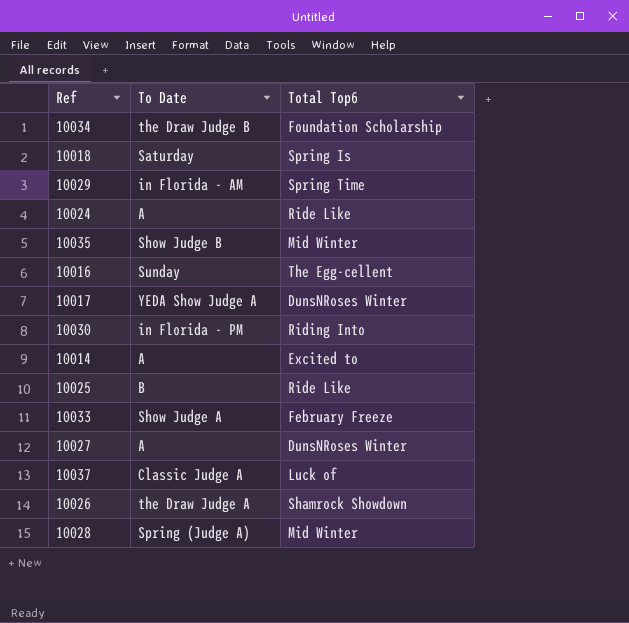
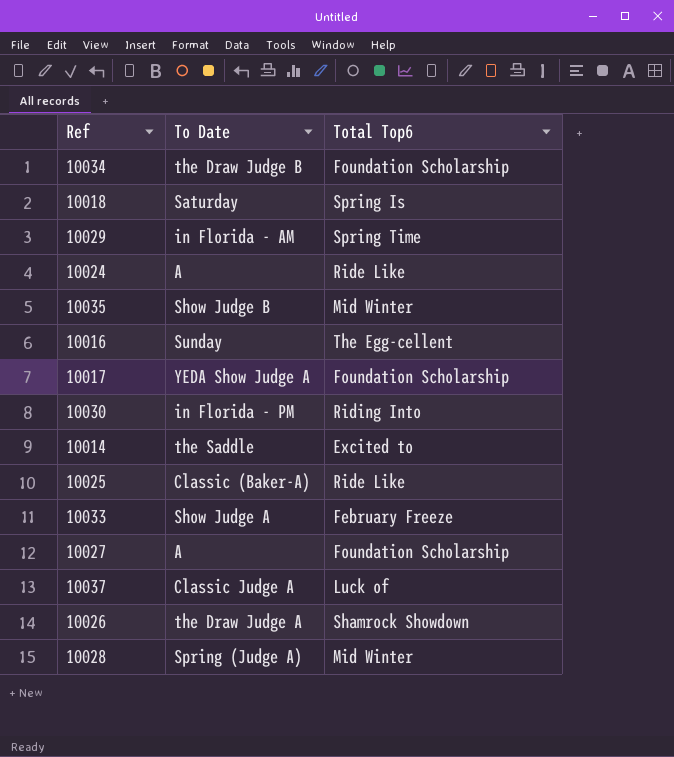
10017 | Total Top6: DunsNRoses Winter -> Foundation Scholarship
10014 | To Date: A -> the Saddle
10025 | To Date: B -> Classic (Baker-A)
10027 | Total Top6: DunsNRoses Winter -> Foundation Scholarship

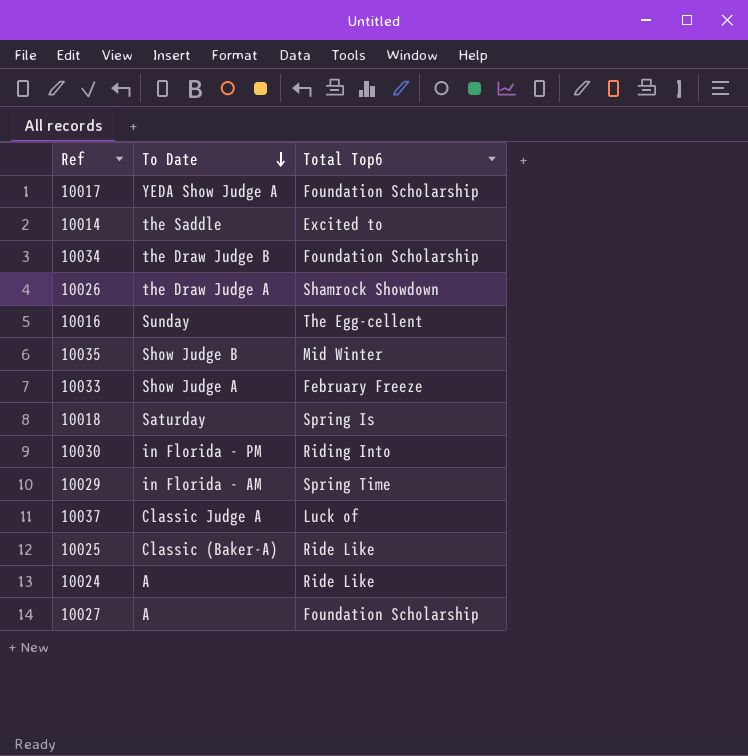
row order: none -> To Date descending
row 10028: Spring (Judge A) | Mid Winter -> none

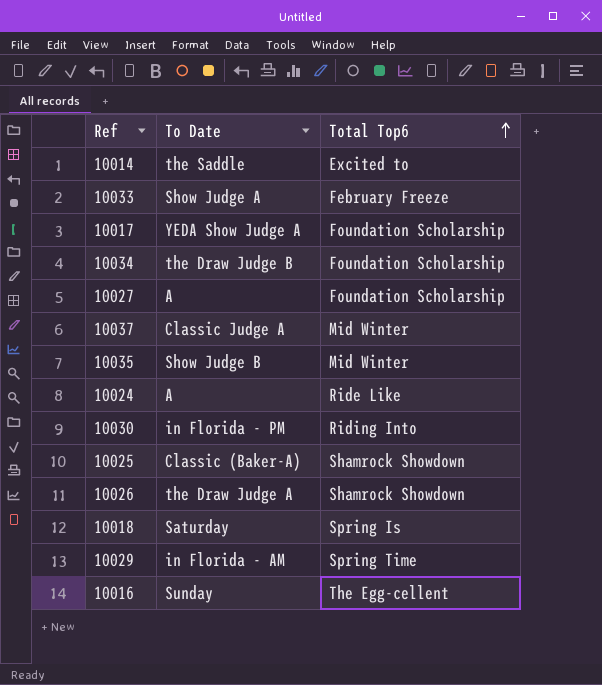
row order: To Date descending -> Total Top6 ascending
10037 | Total Top6: Luck of -> Mid Winter
10025 | Total Top6: Ride Like -> Shamrock Showdown

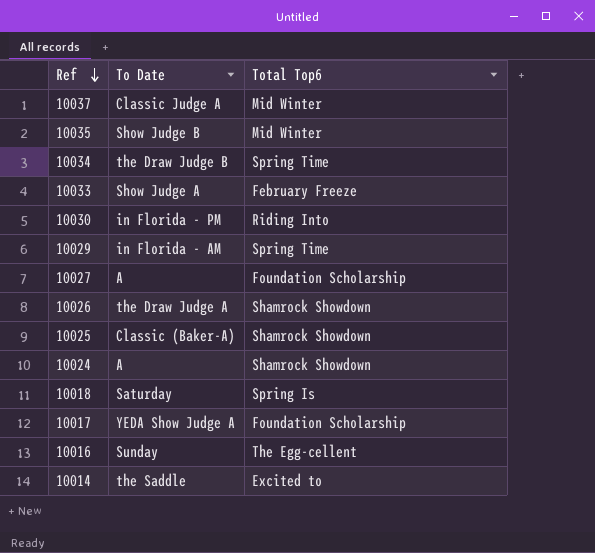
row order: Total Top6 ascending -> Ref descending
10034 | Total Top6: Foundation Scholarship -> Spring Time
10024 | Total Top6: Ride Like -> Shamrock Showdown

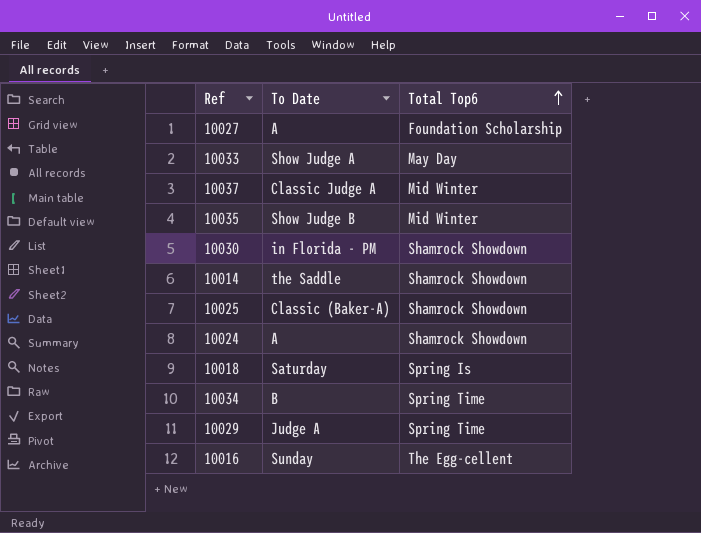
row order: Ref descending -> Total Top6 ascending
row 10026: the Draw Judge A | Shamrock Showdown -> none
row 10017: YEDA Show Judge A | Foundation Scholarship -> none
10033 | Total Top6: February Freeze -> May Day
10030 | Total Top6: Riding Into -> Shamrock Showdown
10014 | Total Top6: Excited to -> Shamrock Showdown
10034 | To Date: the Draw Judge B -> B
10029 | To Date: in Florida - AM -> Judge A

